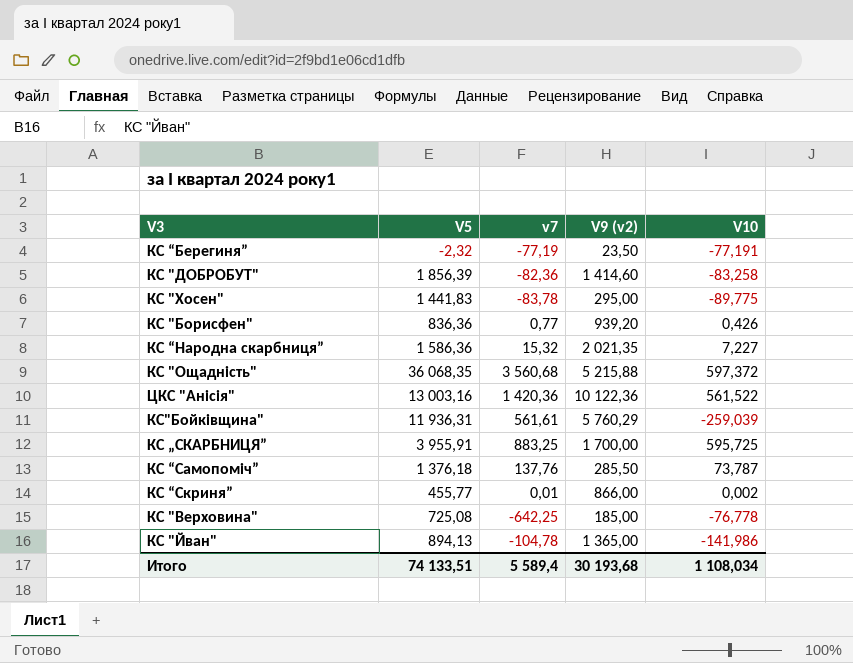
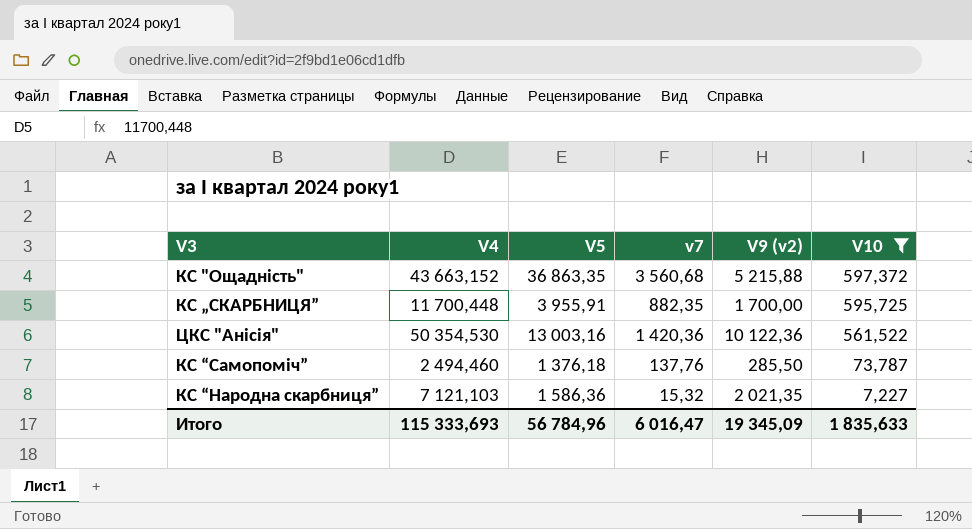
filter: none -> V10 >= 7,227
row order: none -> V10 descending
column V4 | position: none -> 2
КС "Ощадність" | V5: 36 068,35 -> 36 863,35
КС „СКАРБНИЦЯ” | v7: 883,25 -> 882,35
Итого | V5: 74 133,51 -> 56 784,96
Итого | v7: 5 589,4 -> 6 016,47
Итого | V9 (v2): 30 193,68 -> 19 345,09
Итого | V10: 1 108,034 -> 1 835,633

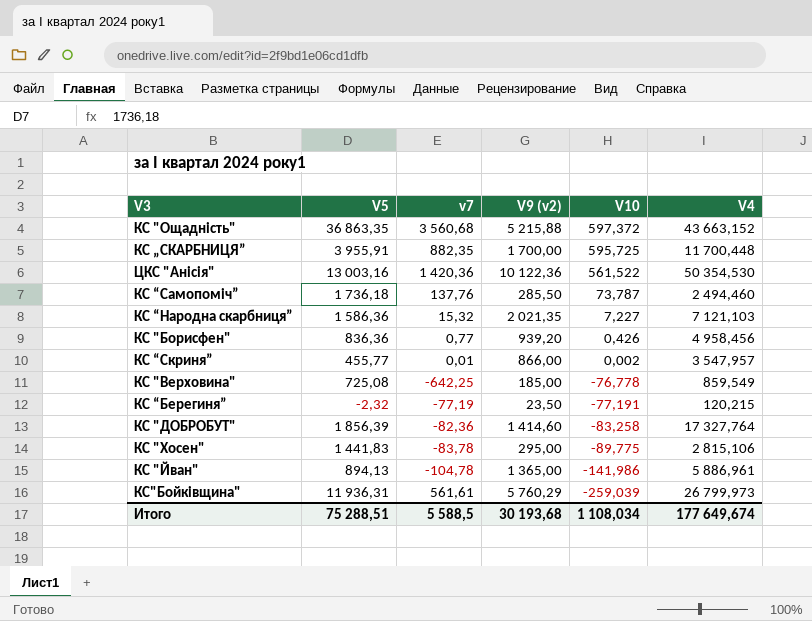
filter: V10 >= 7,227 -> none
column V4 | position: 2 -> 6
КС “Самопоміч” | V5: 1 376,18 -> 1 736,18
Итого | V5: 56 784,96 -> 75 288,51
Итого | v7: 6 016,47 -> 5 588,5
Итого | V9 (v2): 19 345,09 -> 30 193,68
Итого | V10: 1 835,633 -> 1 108,034
Итого | V4: 115 333,693 -> 177 649,674

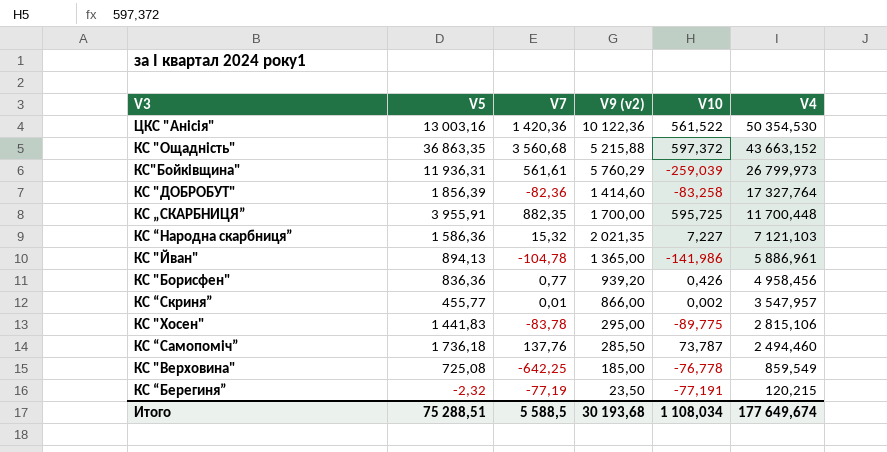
row order: V10 descending -> V4 descending
column name: v7 -> V7

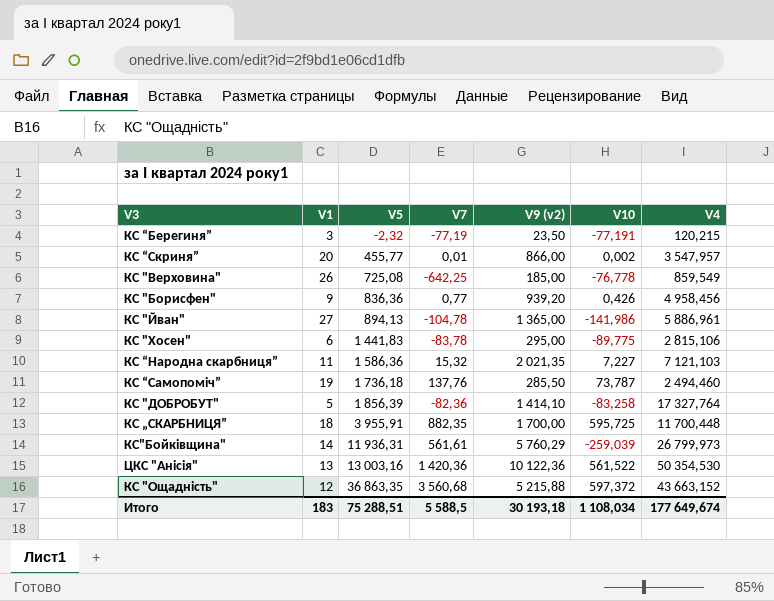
row order: V4 descending -> V5 ascending
column V1 | position: none -> 2
КС "ДОБРОБУТ" | V9 (v2): 1 414,60 -> 1 414,10
Итого | V9 (v2): 30 193,68 -> 30 193,18

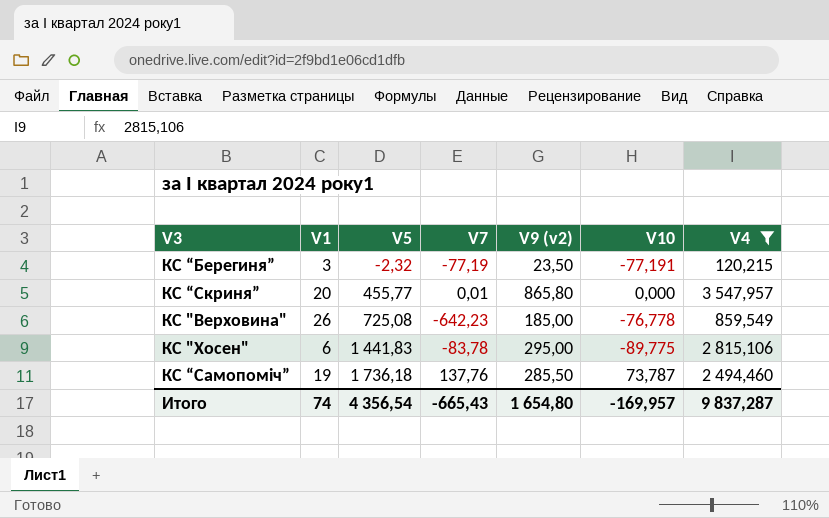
filter: none -> V4 <= 3 547,957
КС “Скриня” | V9 (v2): 866,00 -> 865,80
КС “Скриня” | V10: 0,002 -> 0,000
КС "Верховина" | V7: -642,25 -> -642,23
Итого | V1: 183 -> 74
Итого | V5: 75 288,51 -> 4 356,54
Итого | V7: 5 588,5 -> -665,43
Итого | V9 (v2): 30 193,18 -> 1 654,80
Итого | V10: 1 108,034 -> -169,957
Итого | V4: 177 649,674 -> 9 837,287

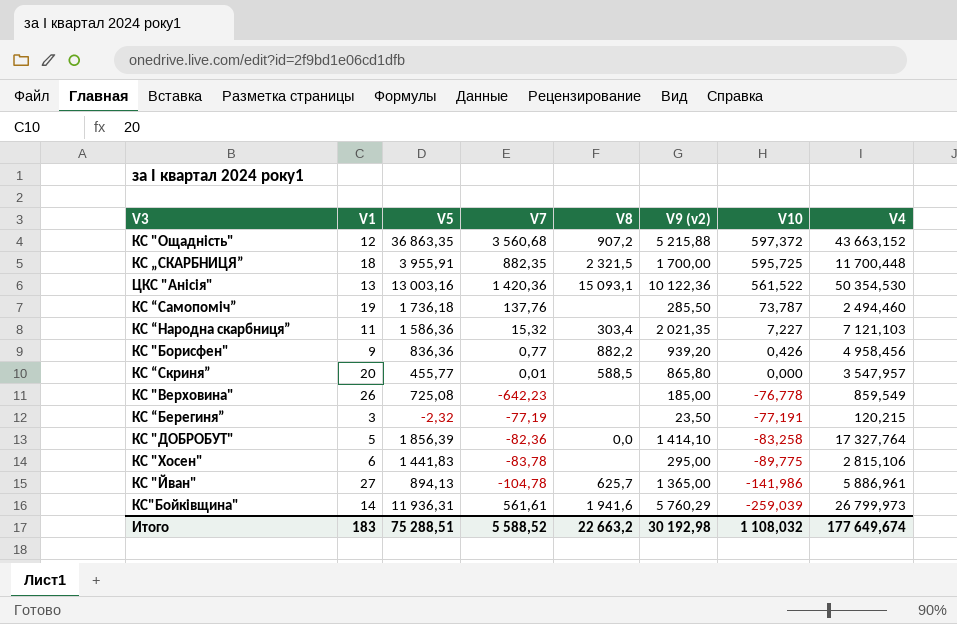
filter: V4 <= 3 547,957 -> none
row order: V5 ascending -> V10 descending
column V8 | position: none -> 5
Итого | V1: 74 -> 183
Итого | V5: 4 356,54 -> 75 288,51
Итого | V7: -665,43 -> 5 588,52
Итого | V9 (v2): 1 654,80 -> 30 192,98
Итого | V10: -169,957 -> 1 108,032
Итого | V4: 9 837,287 -> 177 649,674

